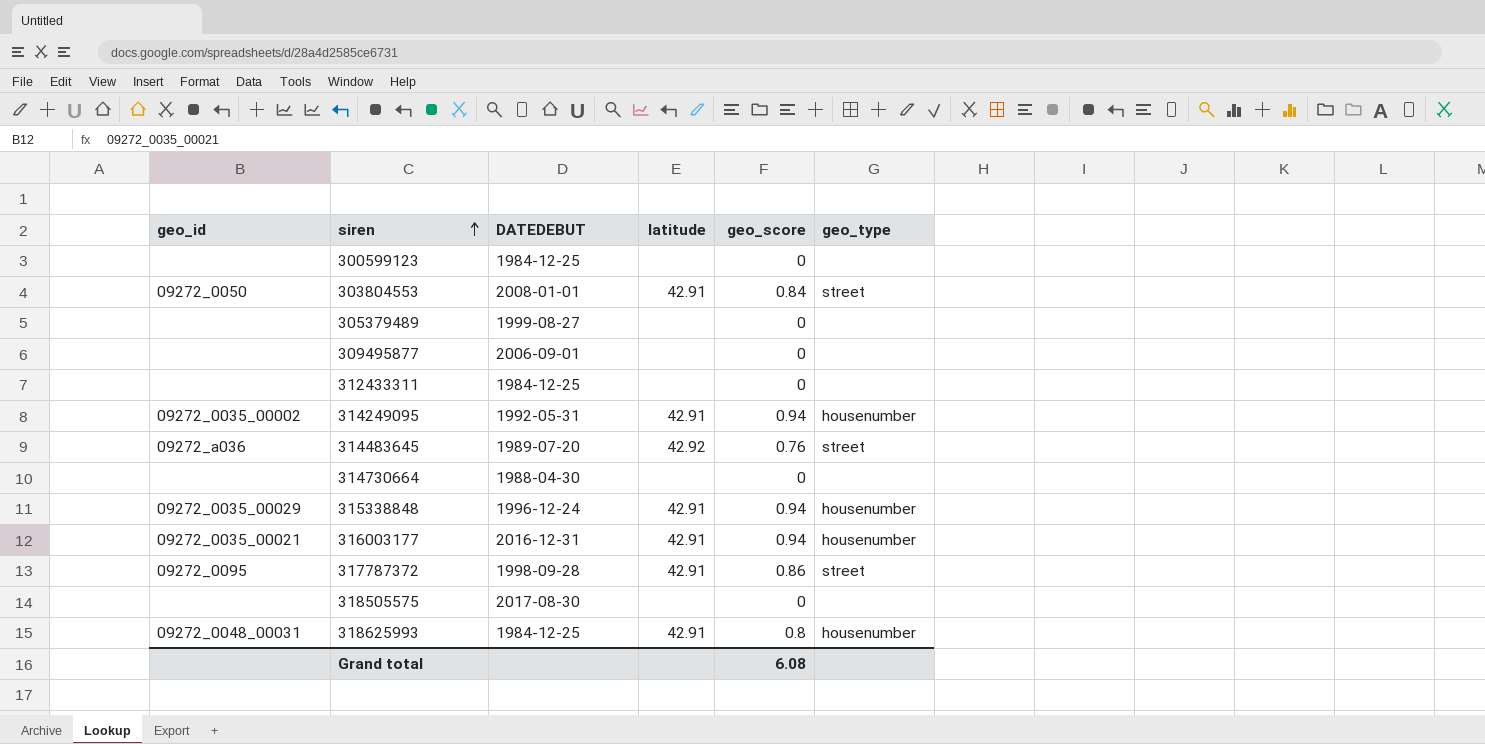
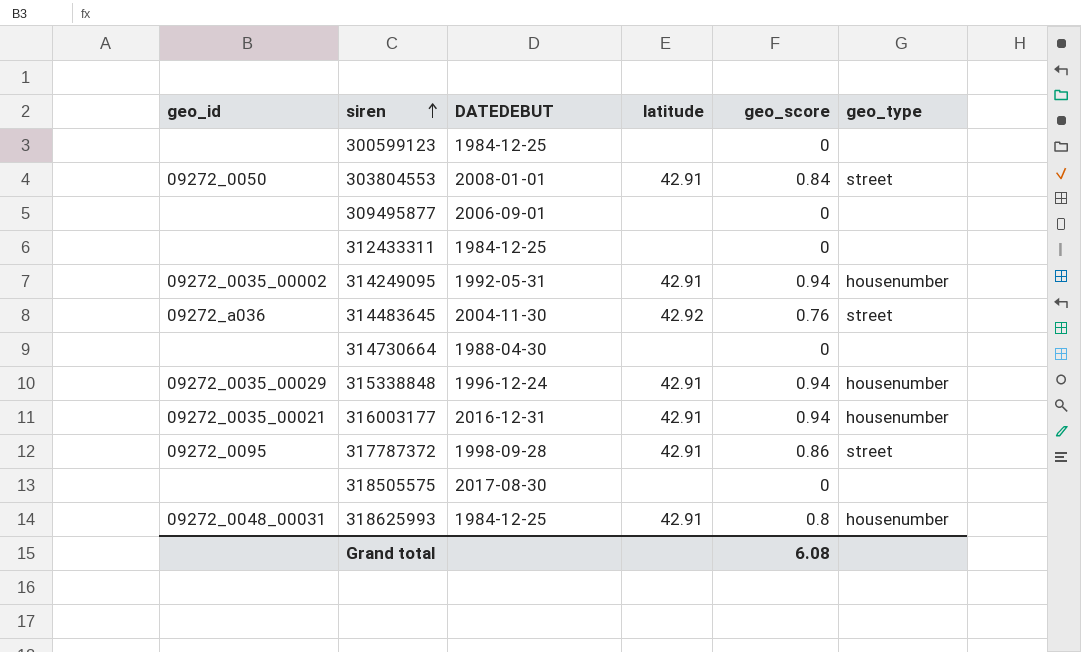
row 305379489: none | 1999-08-27 | none | 0 | none -> none
314483645 | DATEDEBUT: 1989-07-20 -> 2004-11-30

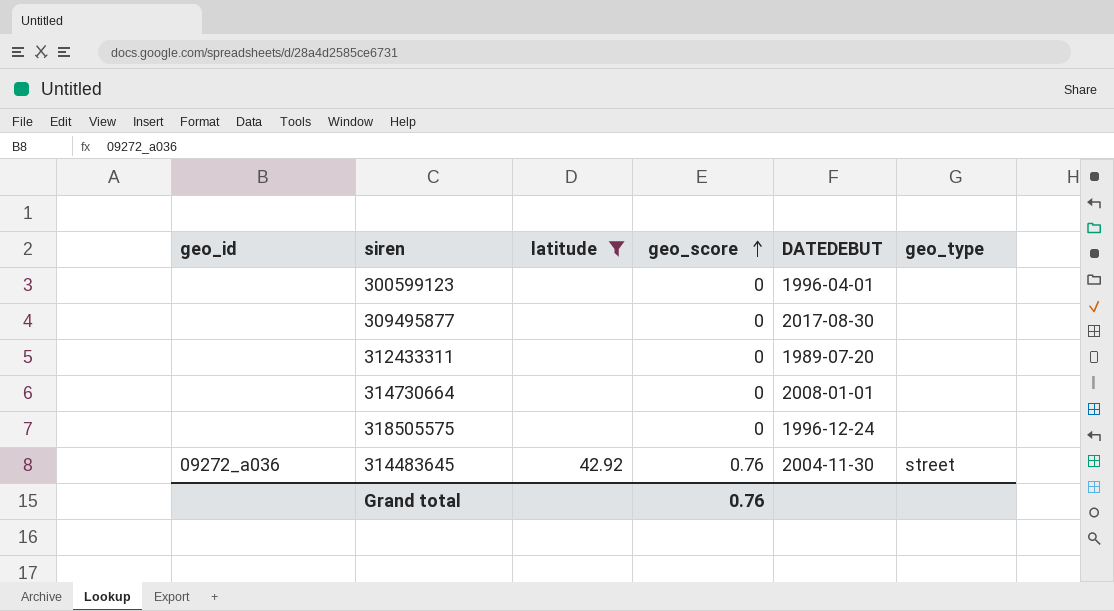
filter: none -> latitude != 42.91
row order: siren ascending -> geo_score ascending
column DATEDEBUT | position: 3 -> 5
300599123 | DATEDEBUT: 1984-12-25 -> 1996-04-01
309495877 | DATEDEBUT: 2006-09-01 -> 2017-08-30
312433311 | DATEDEBUT: 1984-12-25 -> 1989-07-20
314730664 | DATEDEBUT: 1988-04-30 -> 2008-01-01
318505575 | DATEDEBUT: 2017-08-30 -> 1996-12-24
Grand total | geo_score: 6.08 -> 0.76

